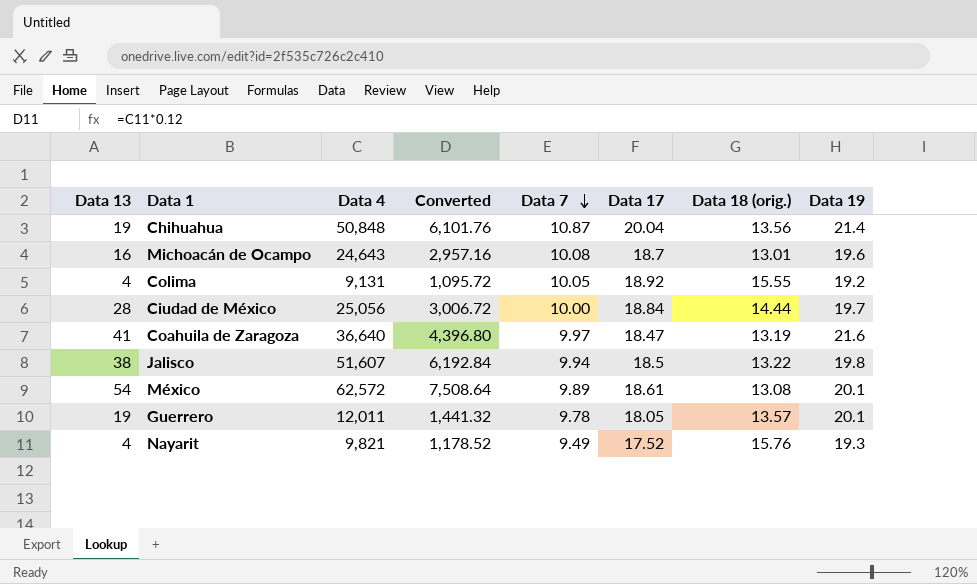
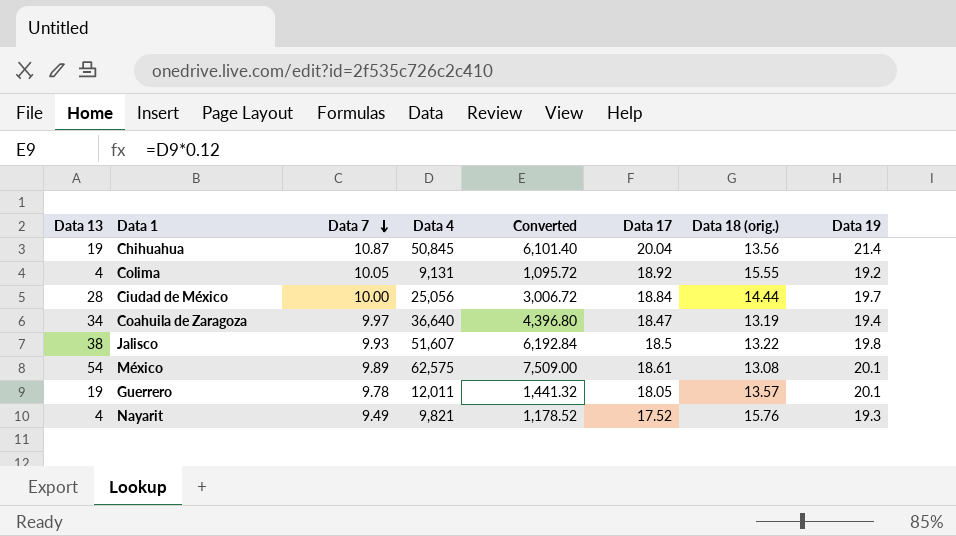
column Data 7 | position: 5 -> 3
row Michoacán de Ocampo: 16 | 24,643 | 2,957.16 | 10.08 | 18.7 | 13.01 | 19.6 -> none
Chihuahua | Data 4: 50,848 -> 50,845
Chihuahua | Converted: 6,101.76 -> 6,101.40
Coahuila de Zaragoza | Data 13: 41 -> 34
Coahuila de Zaragoza | Data 19: 21.6 -> 19.4
Jalisco | Data 7: 9.94 -> 9.93
México | Data 4: 62,572 -> 62,575
México | Converted: 7,508.64 -> 7,509.00

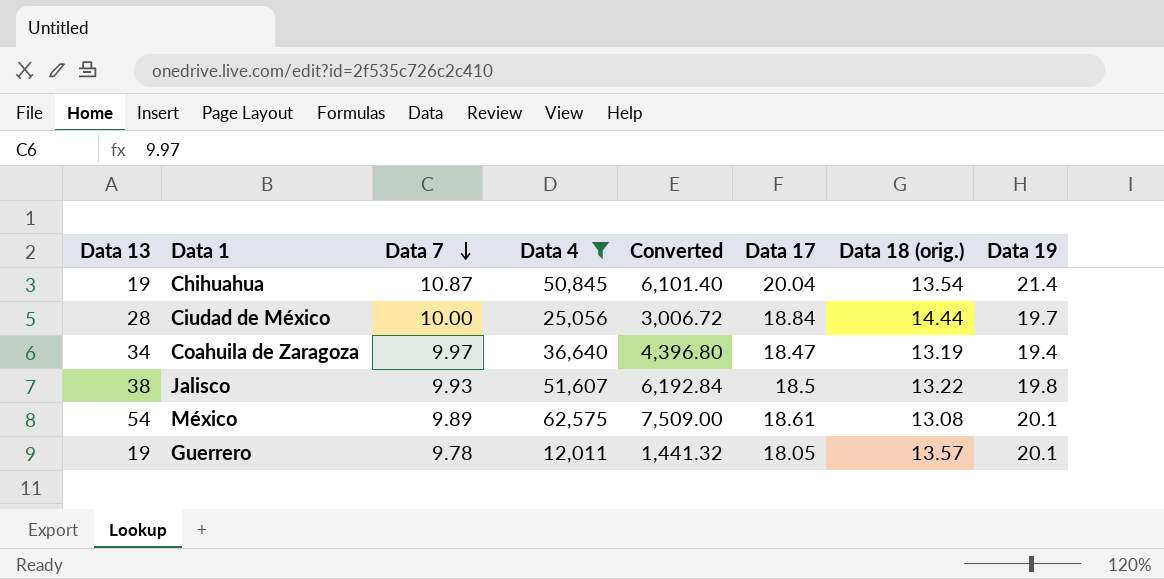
filter: none -> Data 4 >= 12,011
Chihuahua | Data 18 (orig.): 13.56 -> 13.54

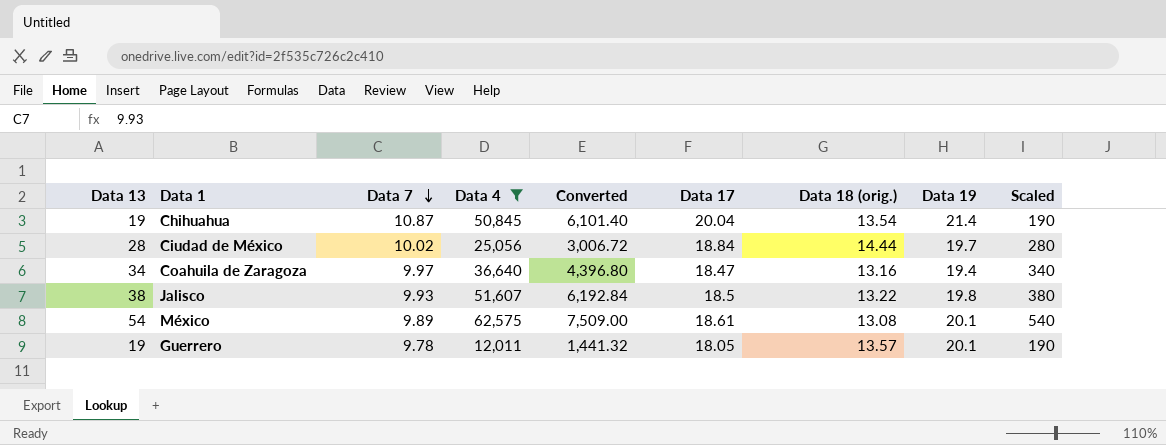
column Scaled | formula: none -> [Data 13] * 10
Ciudad de México | Data 7: 10.00 -> 10.02
Coahuila de Zaragoza | Data 18 (orig.): 13.19 -> 13.16

